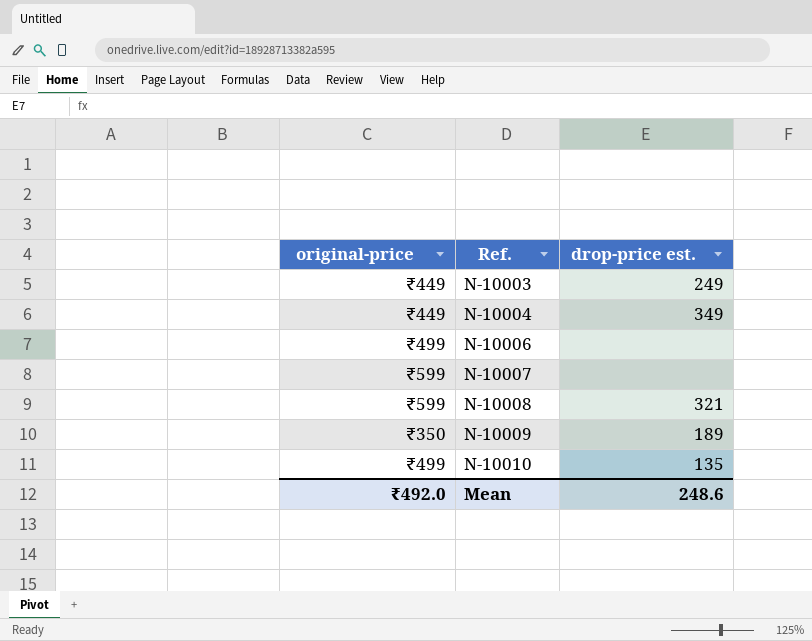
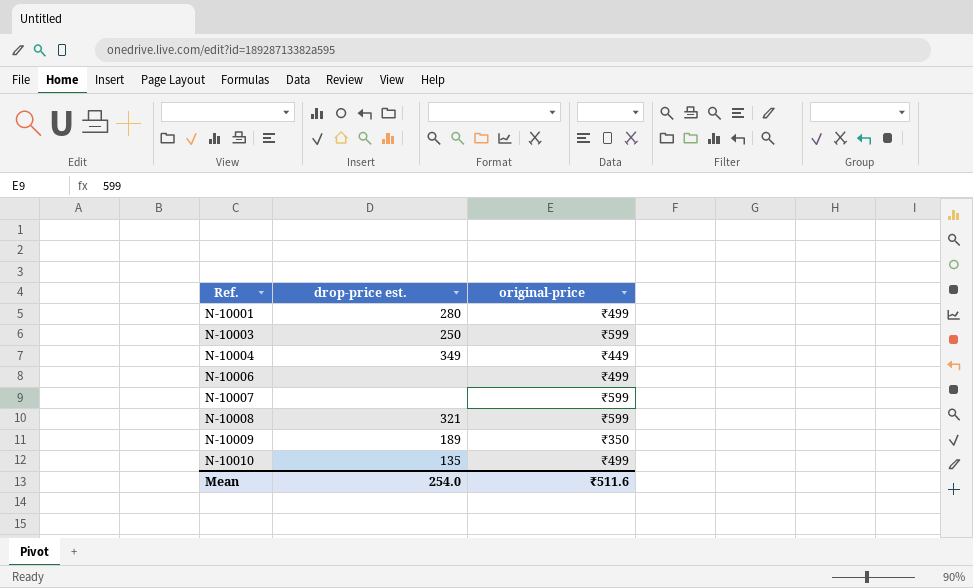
column original-price | position: 1 -> 3
row N-10001: none -> 280 | ₹499
N-10003 | drop-price est.: 249 -> 250
N-10003 | original-price: ₹449 -> ₹599
Mean | drop-price est.: 248.6 -> 254.0
Mean | original-price: ₹492.0 -> ₹511.6

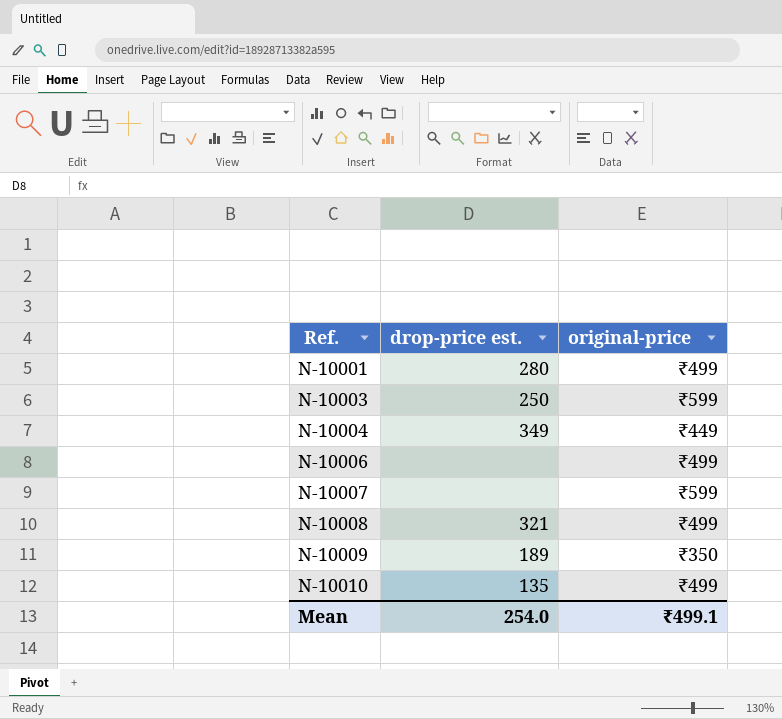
N-10008 | original-price: ₹599 -> ₹499
Mean | original-price: ₹511.6 -> ₹499.1

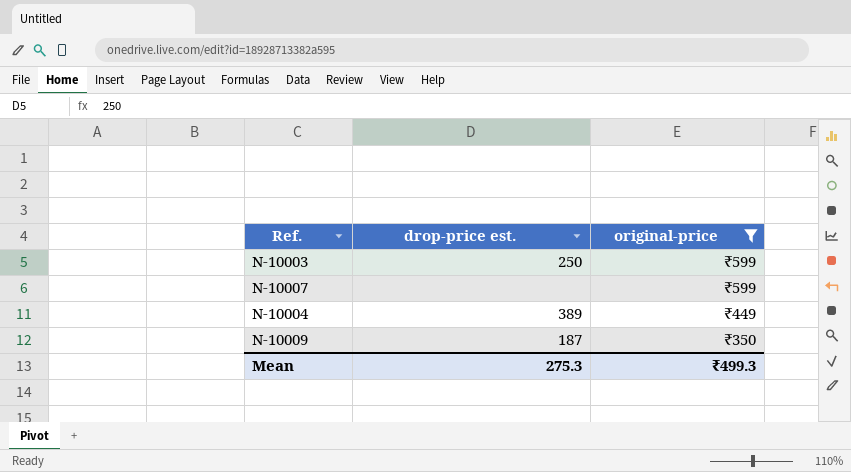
filter: none -> original-price != ₹499
row order: Ref. ascending -> original-price descending
N-10004 | drop-price est.: 349 -> 389
N-10009 | drop-price est.: 189 -> 187
Mean | drop-price est.: 254.0 -> 275.3
Mean | original-price: ₹499.1 -> ₹499.3

